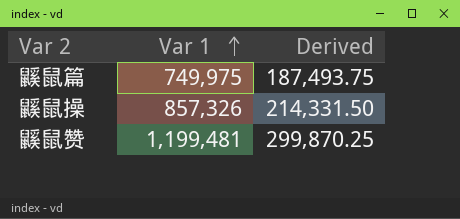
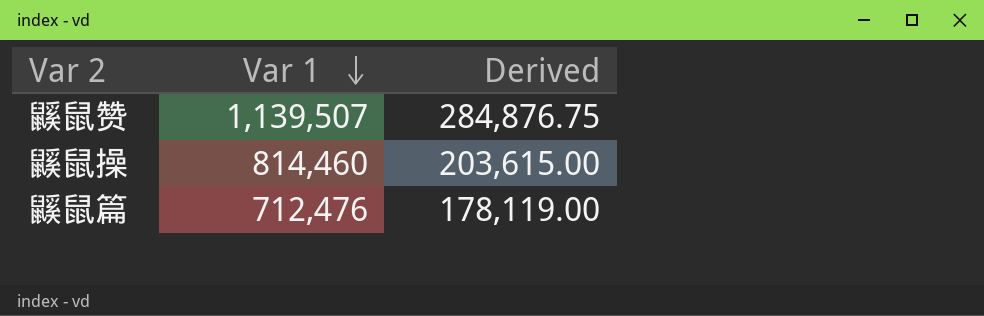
row order: Var 1 ascending -> Var 1 descending
鼷鼠赞 | Var 1: 1,199,481 -> 1,139,507
鼷鼠赞 | Derived: 299,870.25 -> 284,876.75
鼷鼠操 | Var 1: 857,326 -> 814,460
鼷鼠操 | Derived: 214,331.50 -> 203,615.00
鼷鼠篇 | Var 1: 749,975 -> 712,476
鼷鼠篇 | Derived: 187,493.75 -> 178,119.00

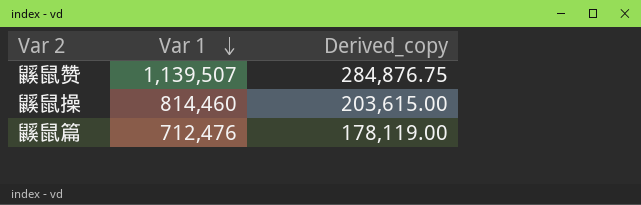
column name: Derived -> Derived_copy

